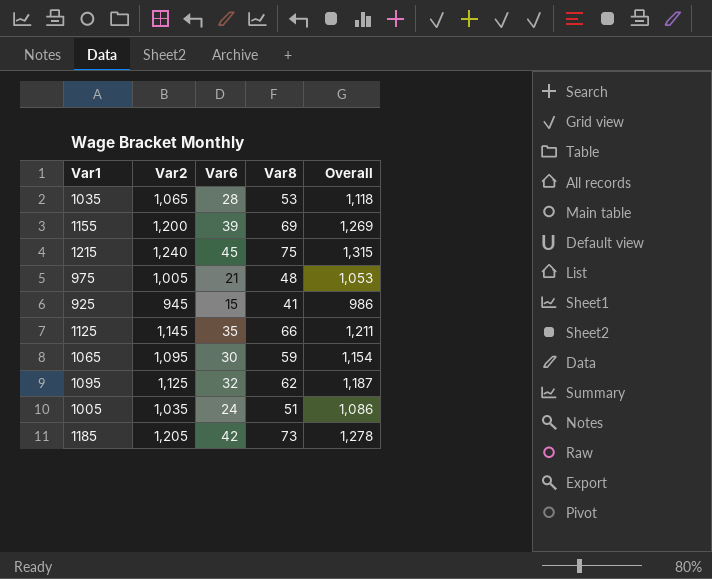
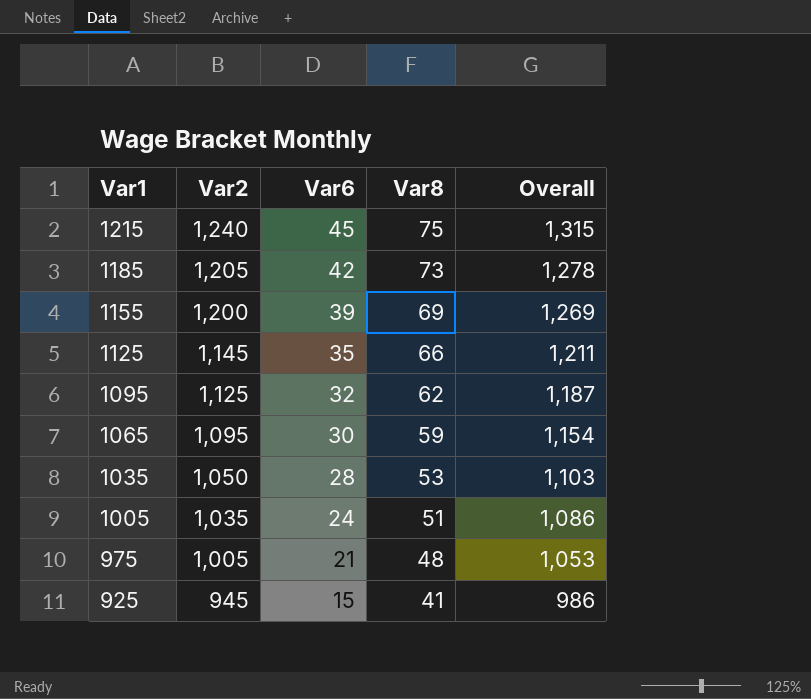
row order: none -> Var1 descending
1035 | Var2: 1,065 -> 1,050
1035 | Overall: 1,118 -> 1,103

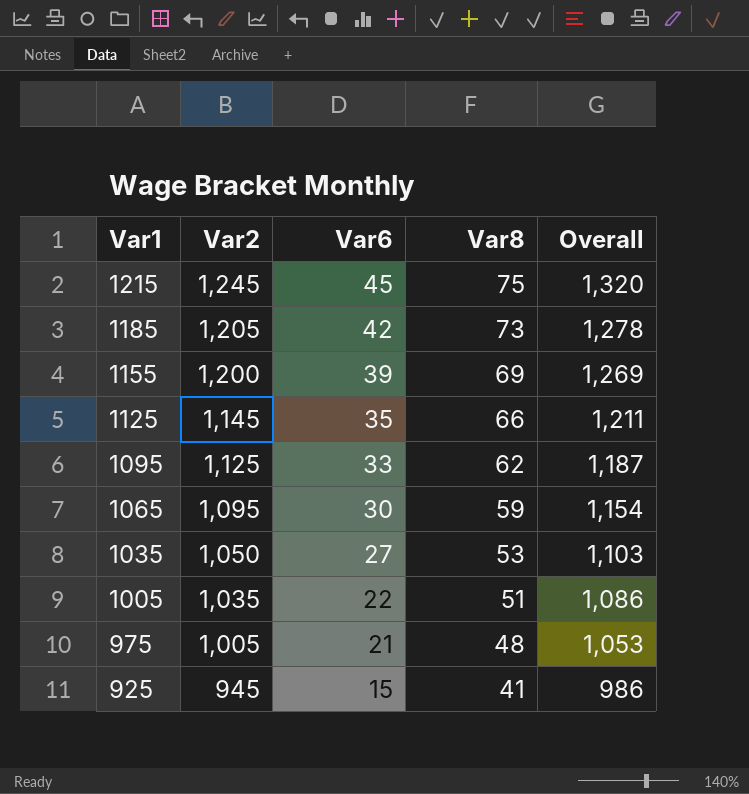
1215 | Var2: 1,240 -> 1,245
1215 | Overall: 1,315 -> 1,320
1095 | Var6: 32 -> 33
1035 | Var6: 28 -> 27
1005 | Var6: 24 -> 22

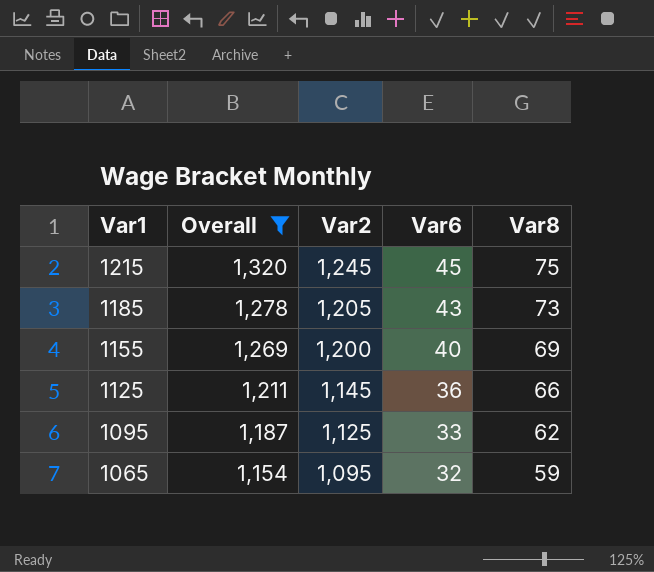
filter: none -> Overall >= 1,154
column Overall | position: 5 -> 2
1185 | Var6: 42 -> 43
1155 | Var6: 39 -> 40
1125 | Var6: 35 -> 36
1065 | Var6: 30 -> 32

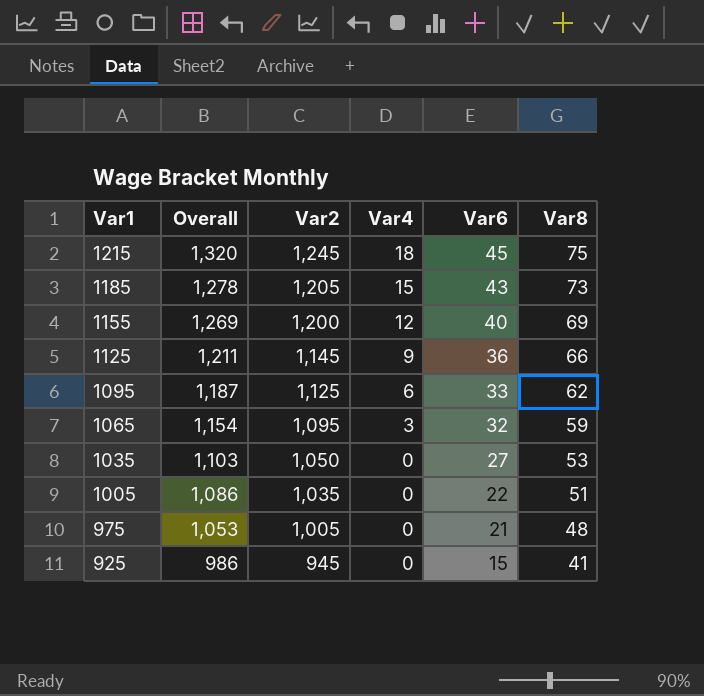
filter: Overall >= 1,154 -> none
column Var4 | position: none -> 4

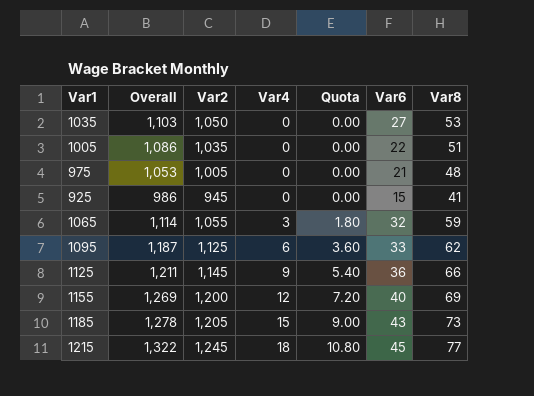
row order: Var1 descending -> Var4 ascending
column Quota | formula: none -> [Var4] * 0.6
1065 | Overall: 1,154 -> 1,114
1065 | Var2: 1,095 -> 1,055
1215 | Overall: 1,320 -> 1,322
1215 | Var8: 75 -> 77

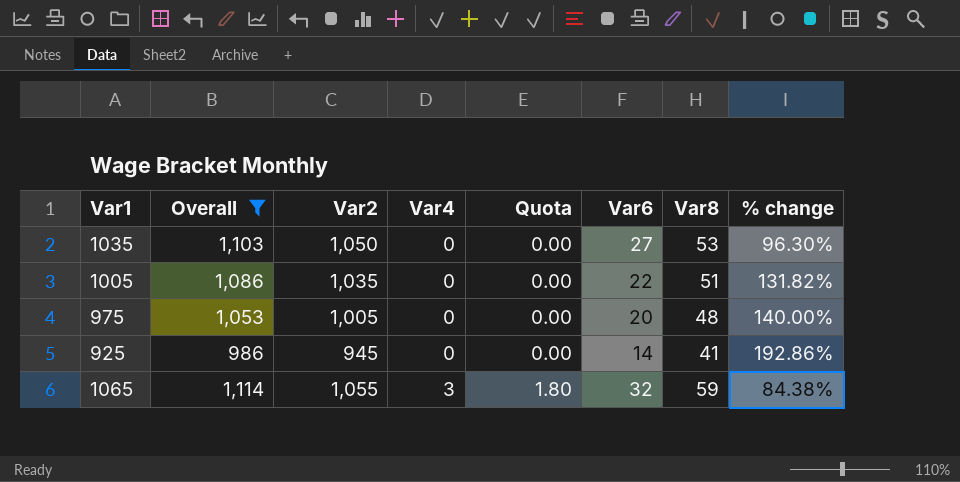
filter: none -> Overall <= 1,114
column % change | formula: none -> ([Var8] - [Var6]) / [Var6]
975 | Var6: 21 -> 20
925 | Var6: 15 -> 14

